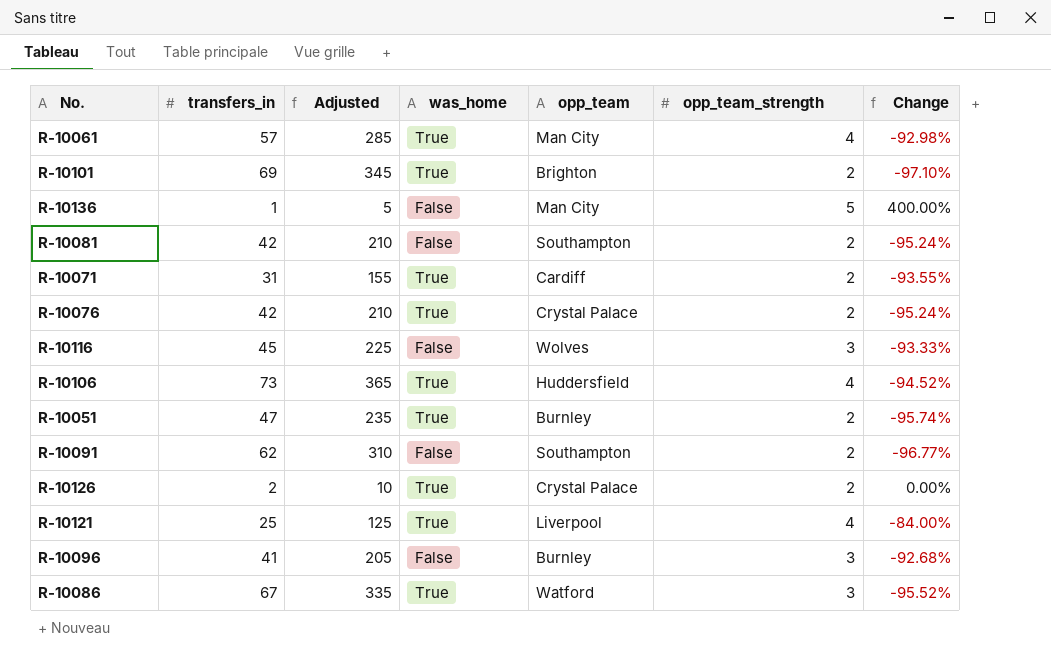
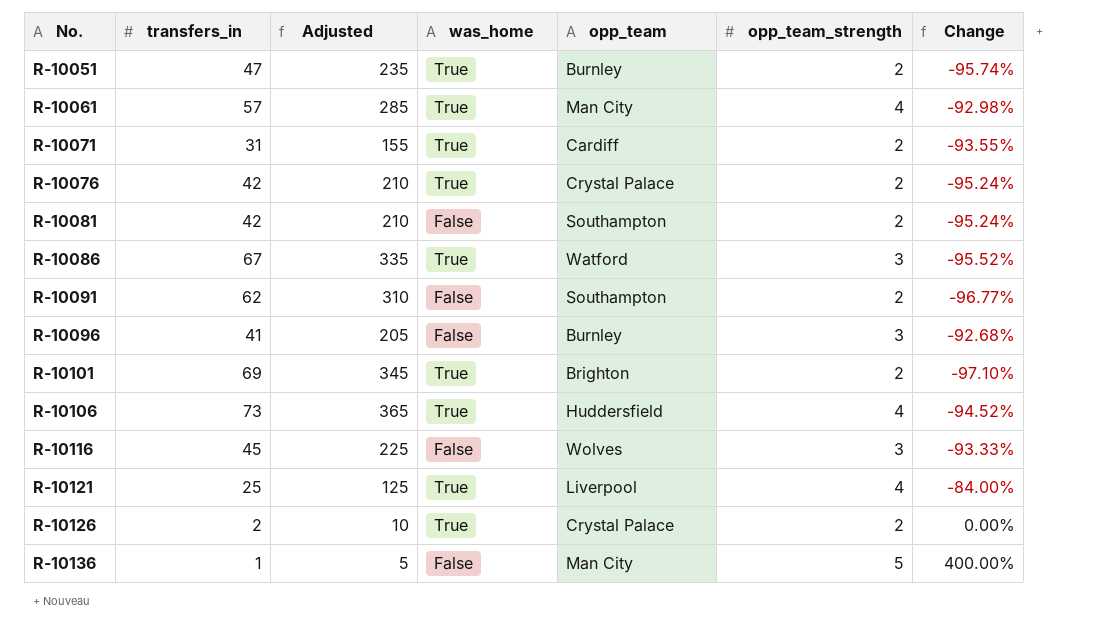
row order: none -> No. ascending

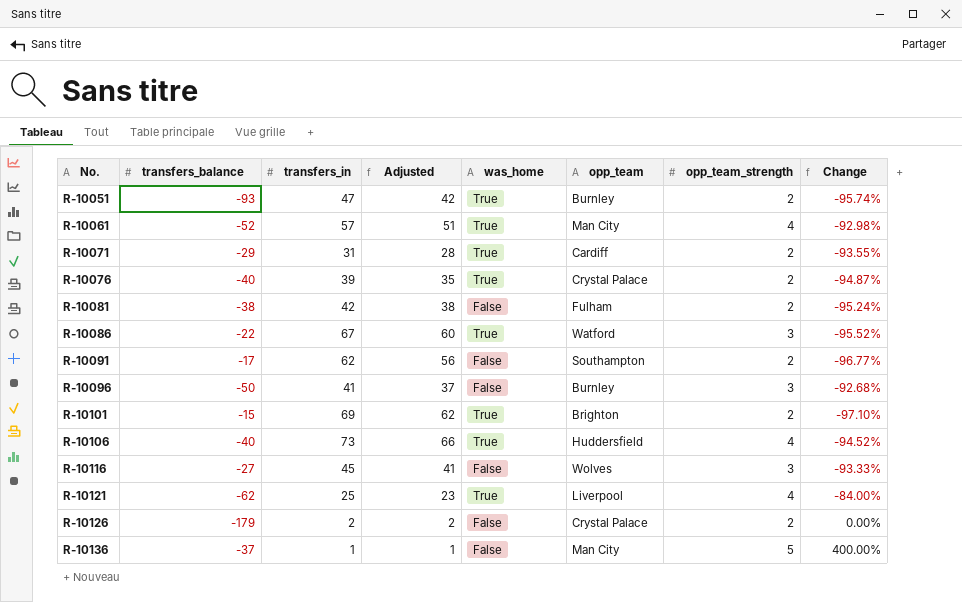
column transfers_balance | position: none -> 2
column Adjusted | formula: [transfers_in] * 5 -> [transfers_in] * 0.9
R-10076 | transfers_in: 42 -> 39
R-10076 | Change: -95.24% -> -94.87%
R-10081 | opp_team: Southampton -> Fulham
R-10126 | was_home: True -> False

